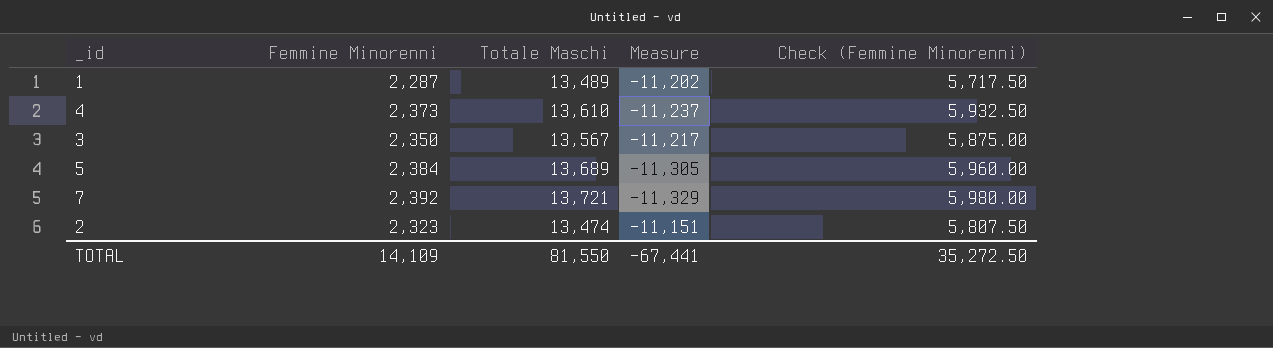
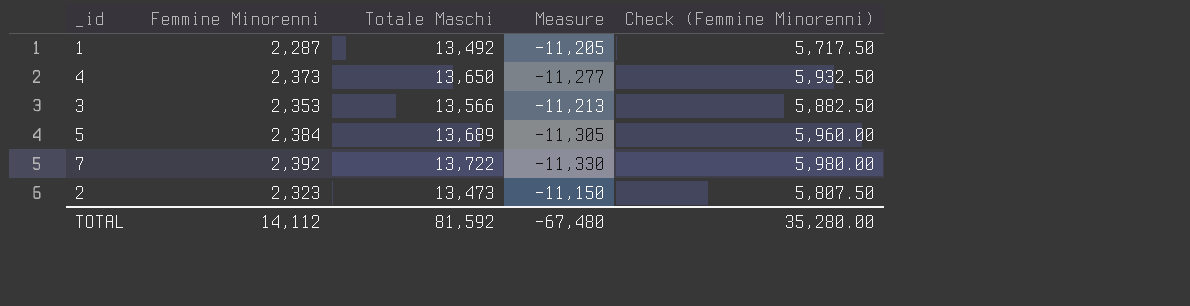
1 | Totale Maschi: 13,489 -> 13,492
1 | Measure: -11,202 -> -11,205
4 | Totale Maschi: 13,610 -> 13,650
4 | Measure: -11,237 -> -11,277
3 | Femmine Minorenni: 2,350 -> 2,353
3 | Totale Maschi: 13,567 -> 13,566
3 | Measure: -11,217 -> -11,213
3 | Check (Femmine Minorenni): 5,875.00 -> 5,882.50
7 | Totale Maschi: 13,721 -> 13,722
7 | Measure: -11,329 -> -11,330
2 | Totale Maschi: 13,474 -> 13,473
2 | Measure: -11,151 -> -11,150
TOTAL | Femmine Minorenni: 14,109 -> 14,112
TOTAL | Totale Maschi: 81,550 -> 81,592
TOTAL | Measure: -67,441 -> -67,480
TOTAL | Check (Femmine Minorenni): 35,272.50 -> 35,280.00

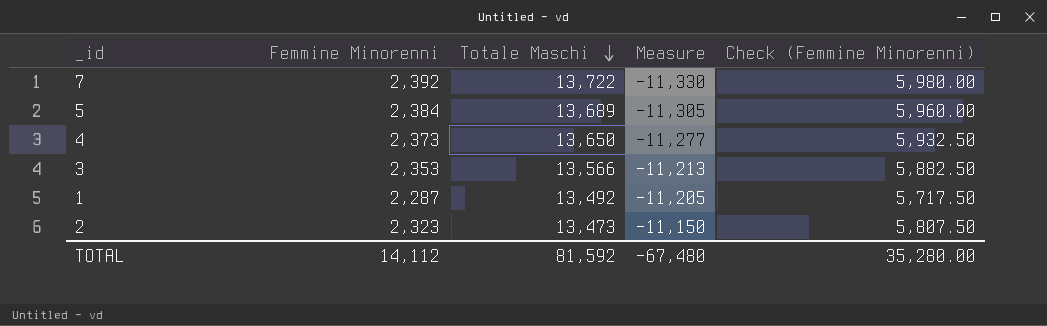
row order: none -> Totale Maschi descending

